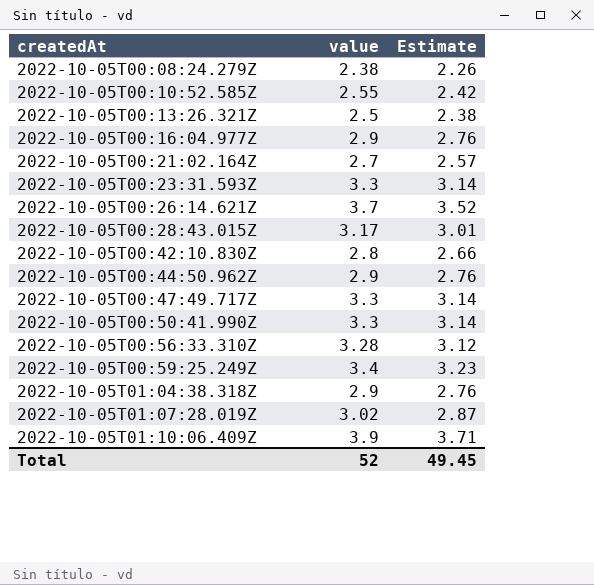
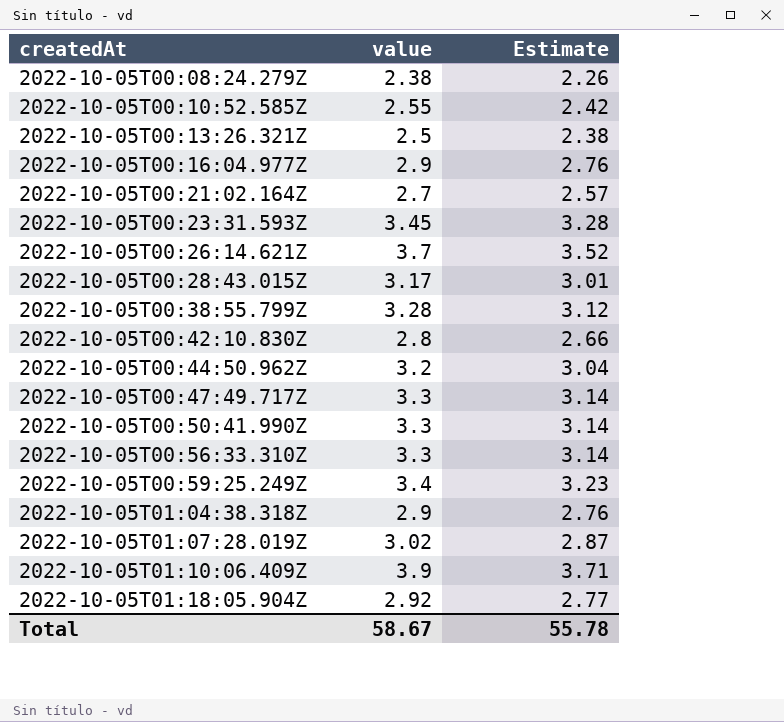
2022-10-05T00:23:31.593Z | value: 3.3 -> 3.45
2022-10-05T00:23:31.593Z | Estimate: 3.14 -> 3.28
row 2022-10-05T00:38:55.799Z: none -> 3.28 | 3.12
2022-10-05T00:44:50.962Z | value: 2.9 -> 3.2
2022-10-05T00:44:50.962Z | Estimate: 2.76 -> 3.04
2022-10-05T00:56:33.310Z | value: 3.28 -> 3.3
2022-10-05T00:56:33.310Z | Estimate: 3.12 -> 3.14
row 2022-10-05T01:18:05.904Z: none -> 2.92 | 2.77
Total | value: 52 -> 58.67
Total | Estimate: 49.45 -> 55.78

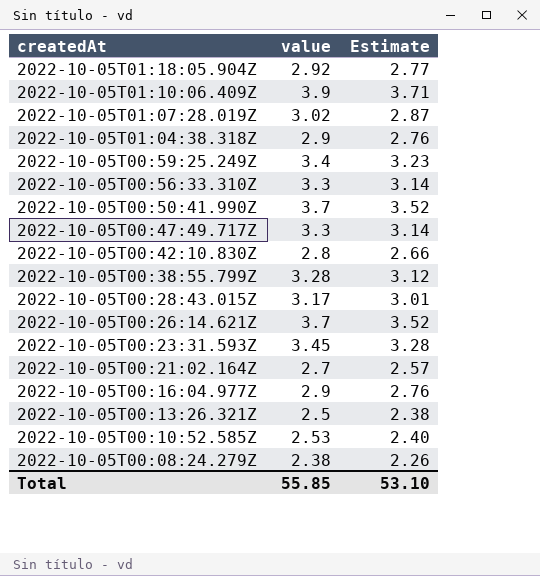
row order: createdAt ascending -> createdAt descending
row 2022-10-05T00:44:50.962Z: 3.2 | 3.04 -> none
2022-10-05T00:50:41.990Z | value: 3.3 -> 3.7
2022-10-05T00:50:41.990Z | Estimate: 3.14 -> 3.52
2022-10-05T00:10:52.585Z | value: 2.55 -> 2.53
2022-10-05T00:10:52.585Z | Estimate: 2.42 -> 2.40
Total | value: 58.67 -> 55.85
Total | Estimate: 55.78 -> 53.10

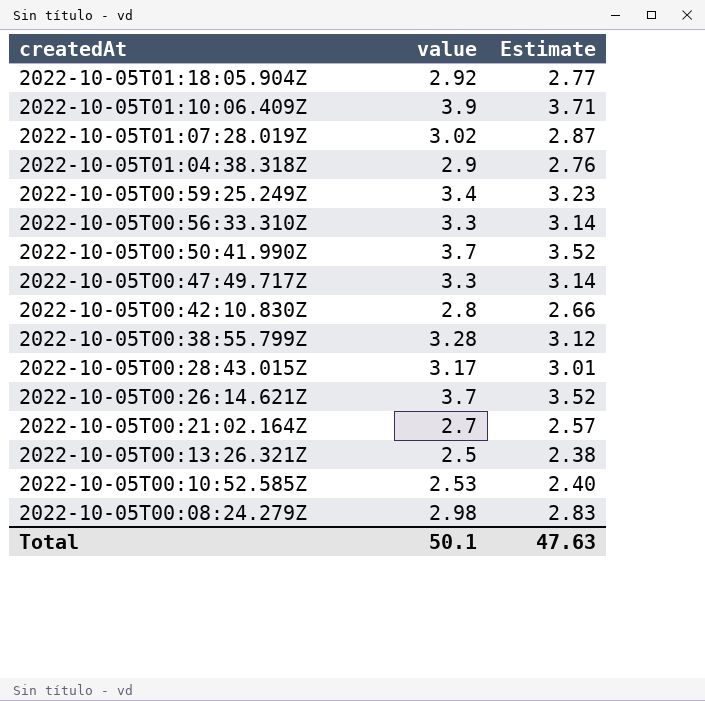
row 2022-10-05T00:23:31.593Z: 3.45 | 3.28 -> none
row 2022-10-05T00:16:04.977Z: 2.9 | 2.76 -> none
2022-10-05T00:08:24.279Z | value: 2.38 -> 2.98
2022-10-05T00:08:24.279Z | Estimate: 2.26 -> 2.83
Total | value: 55.85 -> 50.1
Total | Estimate: 53.10 -> 47.63

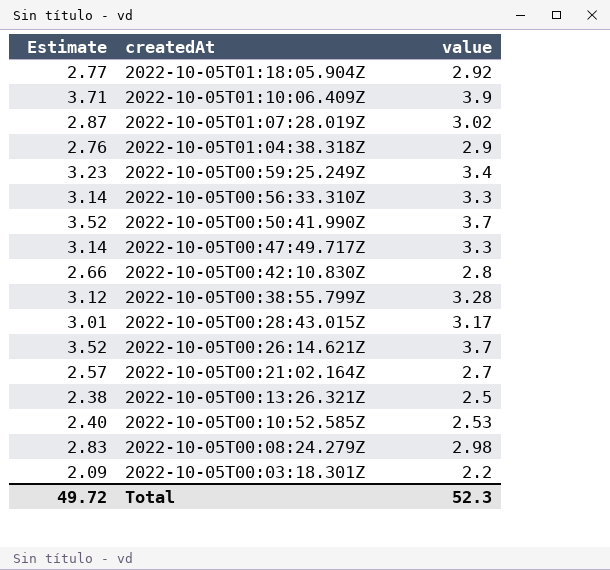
column Estimate | position: 3 -> 1
row 2022-10-05T00:03:18.301Z: none -> 2.09 | 2.2
Total | Estimate: 47.63 -> 49.72
Total | value: 50.1 -> 52.3

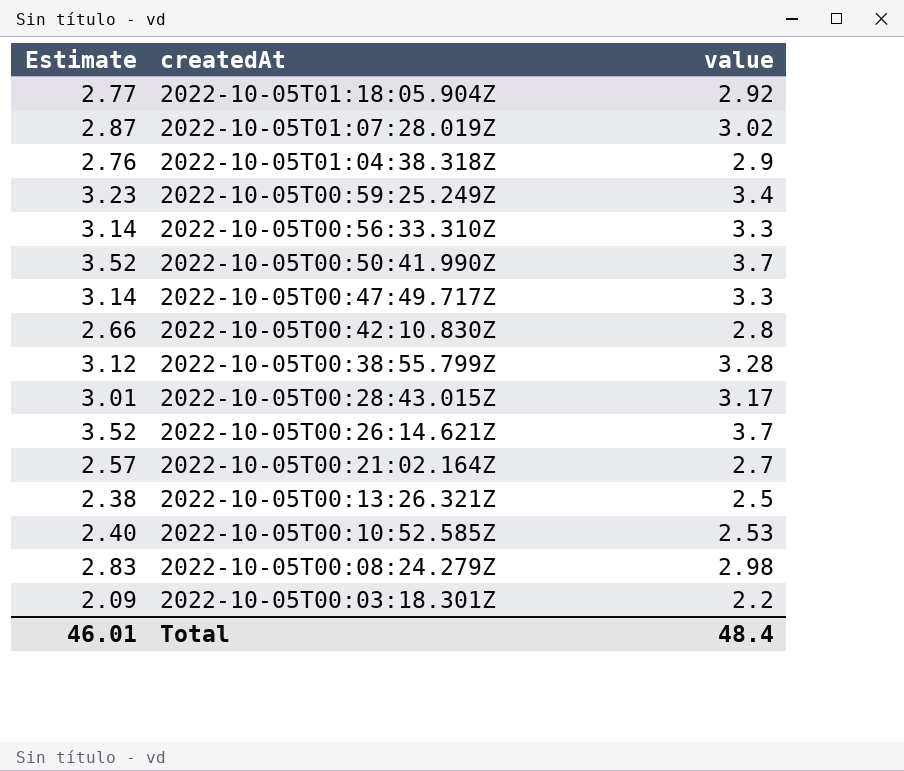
row 2022-10-05T01:10:06.409Z: 3.71 | 3.9 -> none
Total | Estimate: 49.72 -> 46.01
Total | value: 52.3 -> 48.4

